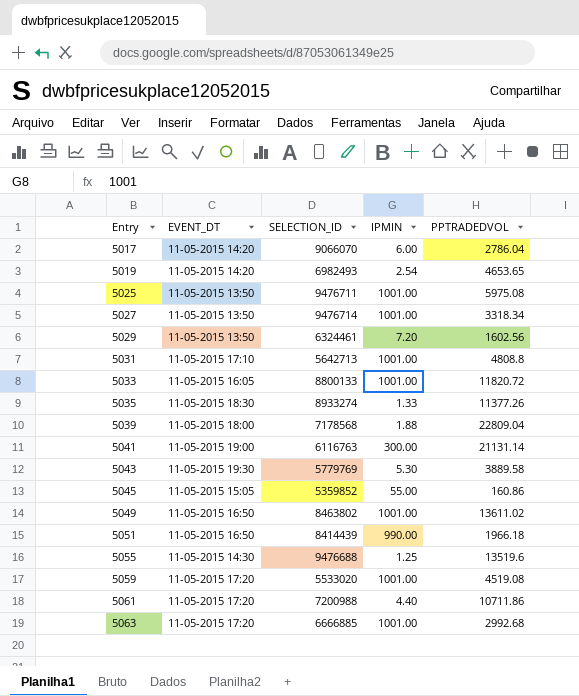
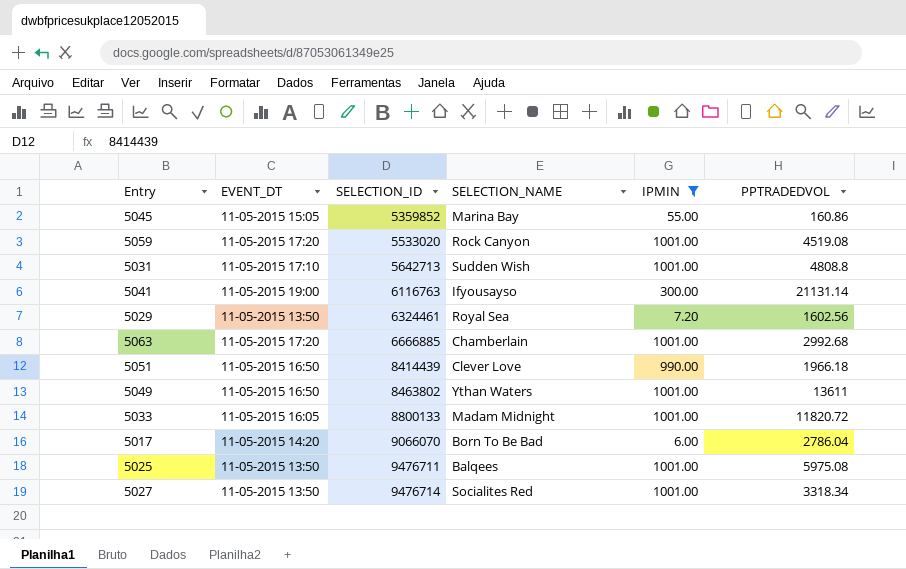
filter: none -> IPMIN >= 6.00
row order: Entry ascending -> SELECTION_ID ascending
column SELECTION_NAME | position: none -> 4
5049 | PPTRADEDVOL: 13611.02 -> 13611

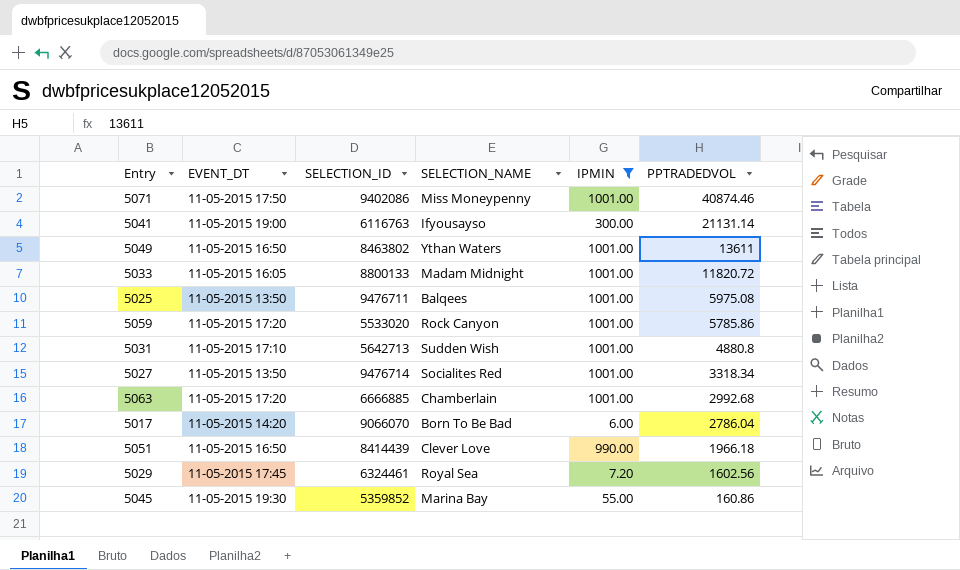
row order: SELECTION_ID ascending -> PPTRADEDVOL descending
row 5071: none -> 11-05-2015 17:50 | 9402086 | Miss Moneypenny | 1001.00 | 40874.46
5059 | PPTRADEDVOL: 4519.08 -> 5785.86
5031 | PPTRADEDVOL: 4808.8 -> 4880.8
5029 | EVENT_DT: 11-05-2015 13:50 -> 11-05-2015 17:45
5045 | EVENT_DT: 11-05-2015 15:05 -> 11-05-2015 19:30

